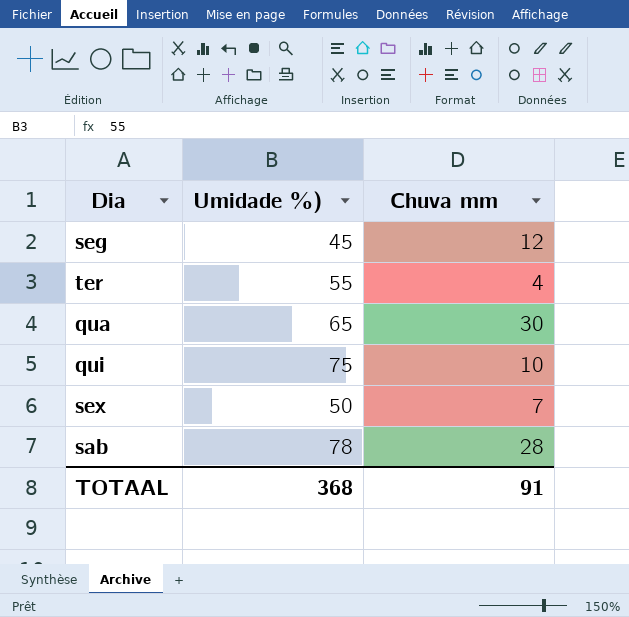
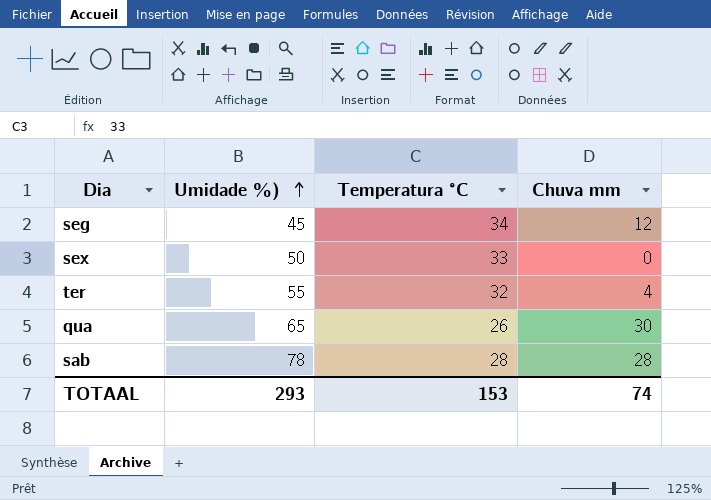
row order: none -> Umidade %) ascending
column Temperatura °C | position: none -> 3
row qui: 75 | 10 -> none
sex | Chuva mm: 7 -> 0
TOTAAL | Umidade %): 368 -> 293
TOTAAL | Chuva mm: 91 -> 74

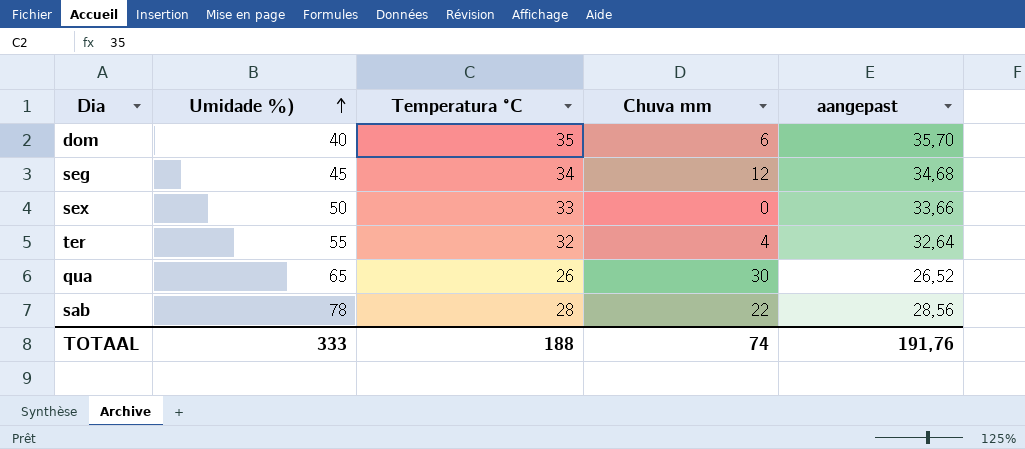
column aangepast | formula: none -> [Temperatura °C] * 1,02
row dom: none -> 40 | 35 | 6 | 35,70
sab | Chuva mm: 28 -> 22
TOTAAL | Umidade %): 293 -> 333
TOTAAL | Temperatura °C: 153 -> 188

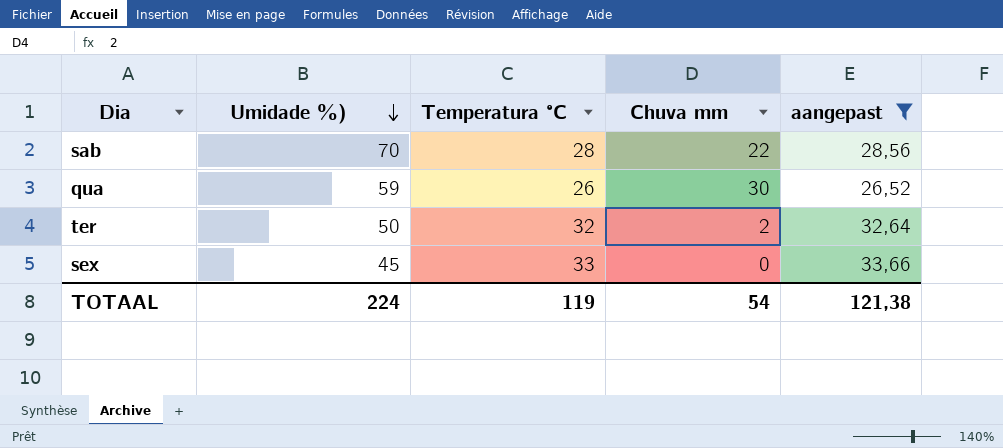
filter: none -> aangepast <= 33,66
row order: Umidade %) ascending -> Umidade %) descending
sab | Umidade %): 78 -> 70
qua | Umidade %): 65 -> 59
ter | Umidade %): 55 -> 50
ter | Chuva mm: 4 -> 2
sex | Umidade %): 50 -> 45
TOTAAL | Umidade %): 333 -> 224
TOTAAL | Temperatura °C: 188 -> 119
TOTAAL | Chuva mm: 74 -> 54
TOTAAL | aangepast: 191,76 -> 121,38

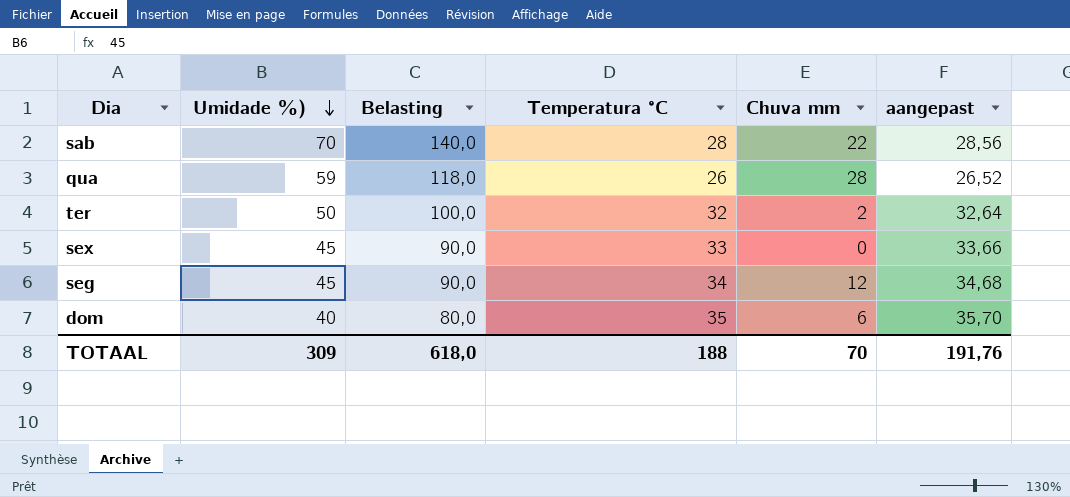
filter: aangepast <= 33,66 -> none
column Belasting | formula: none -> [Umidade %)] * 2
qua | Chuva mm: 30 -> 28
TOTAAL | Umidade %): 224 -> 309
TOTAAL | Temperatura °C: 119 -> 188
TOTAAL | Chuva mm: 54 -> 70
TOTAAL | aangepast: 121,38 -> 191,76

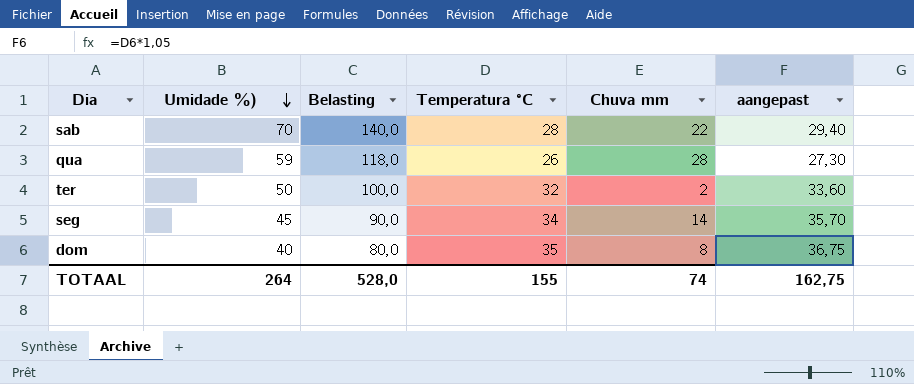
column aangepast | formula: [Temperatura °C] * 1,02 -> [Temperatura °C] * 1,05
row sex: 45 | 90,0 | 33 | 0 | 33,66 -> none
seg | Chuva mm: 12 -> 14
dom | Chuva mm: 6 -> 8
TOTAAL | Umidade %): 309 -> 264
TOTAAL | Belasting: 618,0 -> 528,0
TOTAAL | Temperatura °C: 188 -> 155
TOTAAL | Chuva mm: 70 -> 74
TOTAAL | aangepast: 191,76 -> 162,75

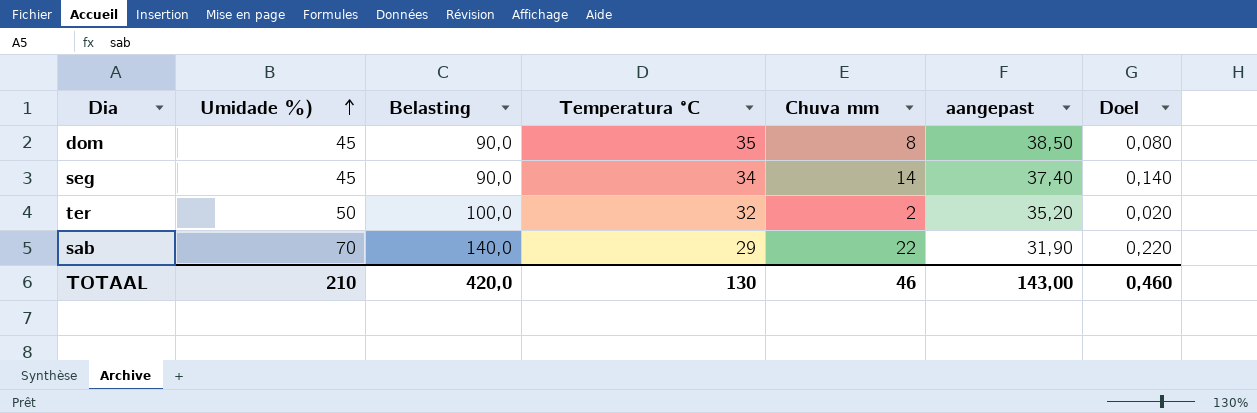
row order: Umidade %) descending -> Umidade %) ascending
column aangepast | formula: [Temperatura °C] * 1,05 -> [Temperatura °C] * 1,1
column Doel | formula: none -> [Chuva mm] * 0,01
row qua: 59 | 118,0 | 26 | 28 | 27,30 -> none
dom | Umidade %): 40 -> 45
dom | Belasting: 80,0 -> 90,0
sab | Temperatura °C: 28 -> 29
TOTAAL | Umidade %): 264 -> 210
TOTAAL | Belasting: 528,0 -> 420,0
TOTAAL | Temperatura °C: 155 -> 130
TOTAAL | Chuva mm: 74 -> 46
TOTAAL | aangepast: 162,75 -> 143,00

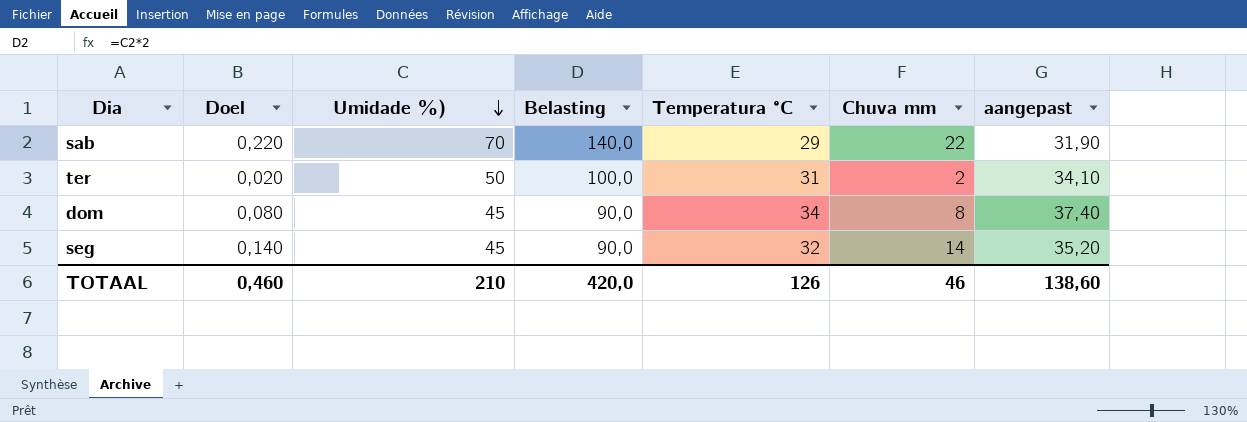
row order: Umidade %) ascending -> Umidade %) descending
column Doel | position: 7 -> 2
ter | Temperatura °C: 32 -> 31
ter | aangepast: 35,20 -> 34,10
dom | Temperatura °C: 35 -> 34
dom | aangepast: 38,50 -> 37,40
seg | Temperatura °C: 34 -> 32
seg | aangepast: 37,40 -> 35,20
TOTAAL | Temperatura °C: 130 -> 126
TOTAAL | aangepast: 143,00 -> 138,60

